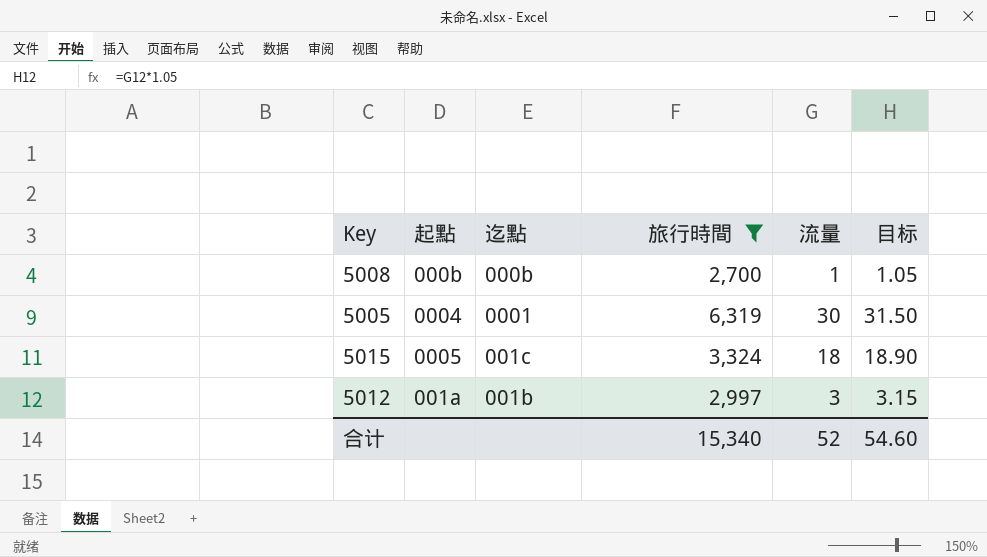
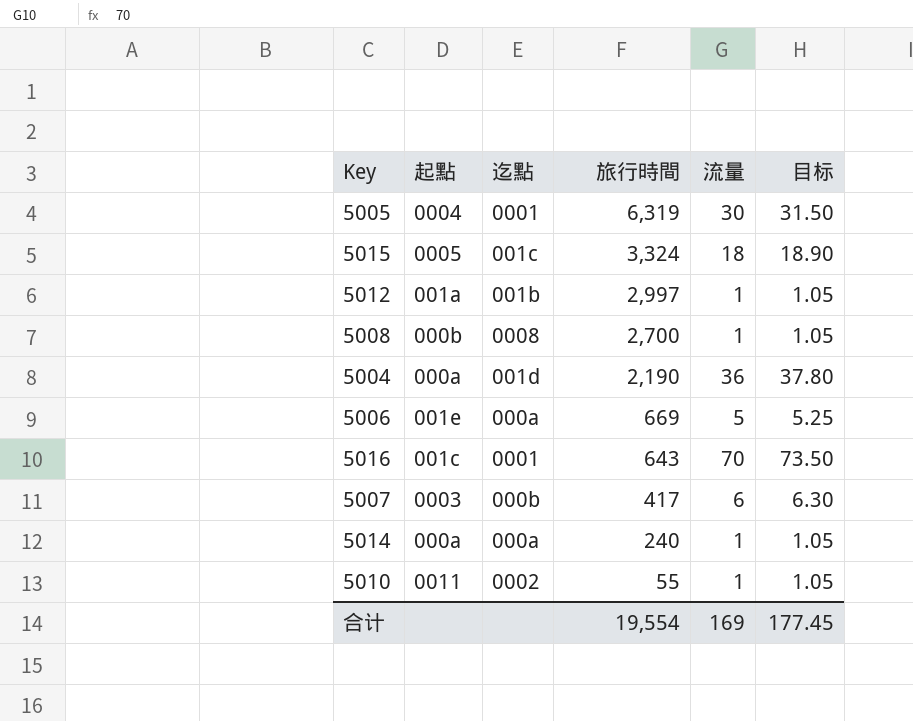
filter: 旅行時間 >= 2,700 -> none
row order: none -> 旅行時間 descending
5012 | 流量: 3 -> 1
5012 | 目标: 3.15 -> 1.05
5008 | 迄點: 000b -> 0008
合计 | 旅行時間: 15,340 -> 19,554
合计 | 流量: 52 -> 169
合计 | 目标: 54.60 -> 177.45

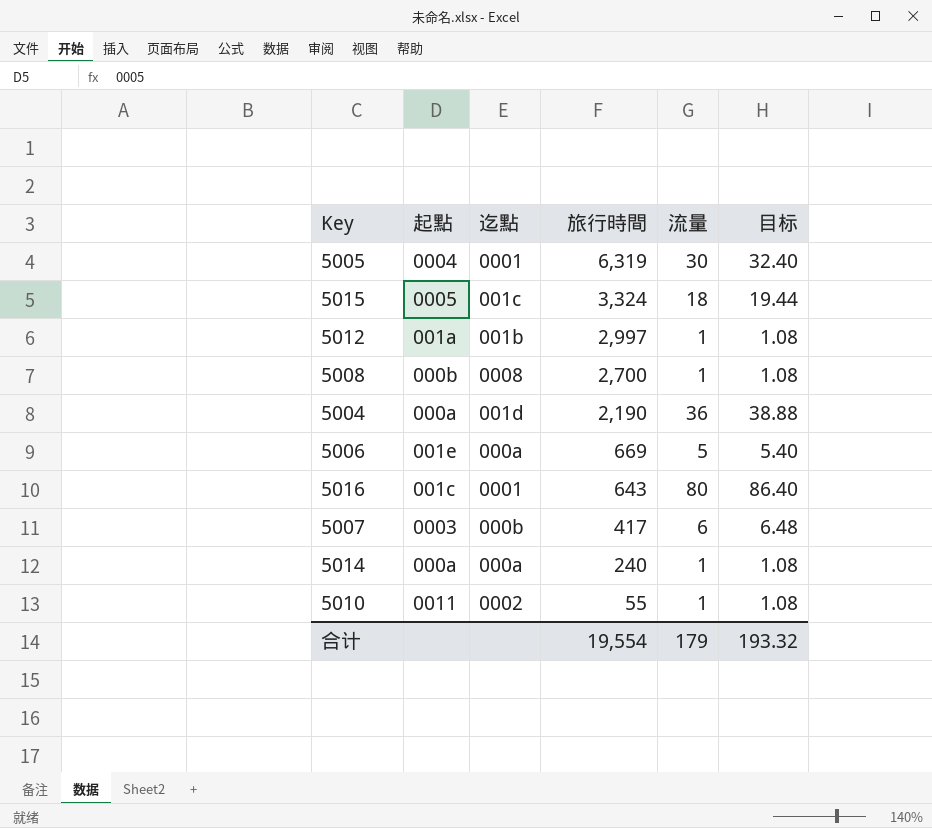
column 目标 | formula: [流量] * 1.05 -> [流量] * 1.08
5016 | 流量: 70 -> 80
合计 | 流量: 169 -> 179
合计 | 目标: 177.45 -> 193.32

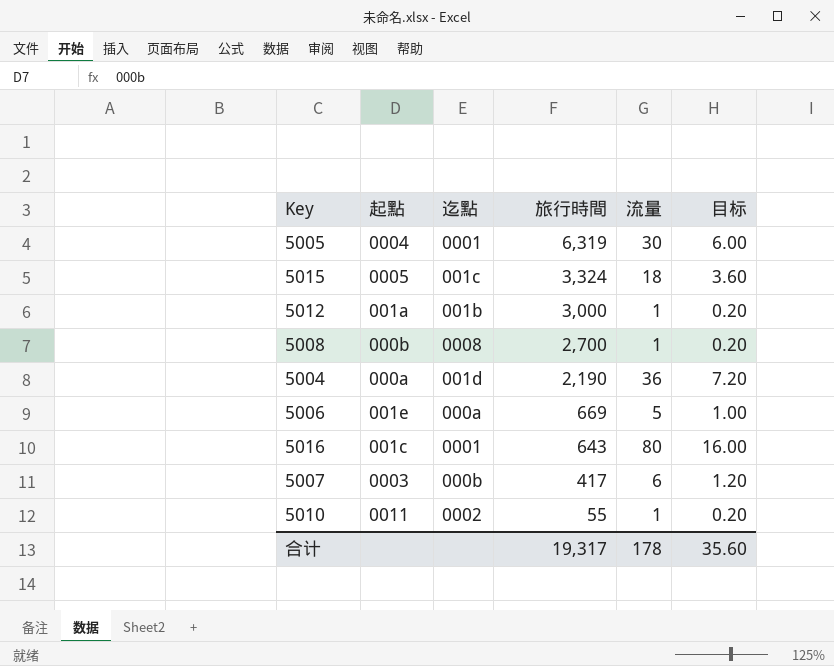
column 目标 | formula: [流量] * 1.08 -> [流量] * 0.2
row 5014: 000a | 000a | 240 | 1 | 1.08 -> none
5012 | 旅行時間: 2,997 -> 3,000
合计 | 旅行時間: 19,554 -> 19,317
合计 | 流量: 179 -> 178
合计 | 目标: 193.32 -> 35.60

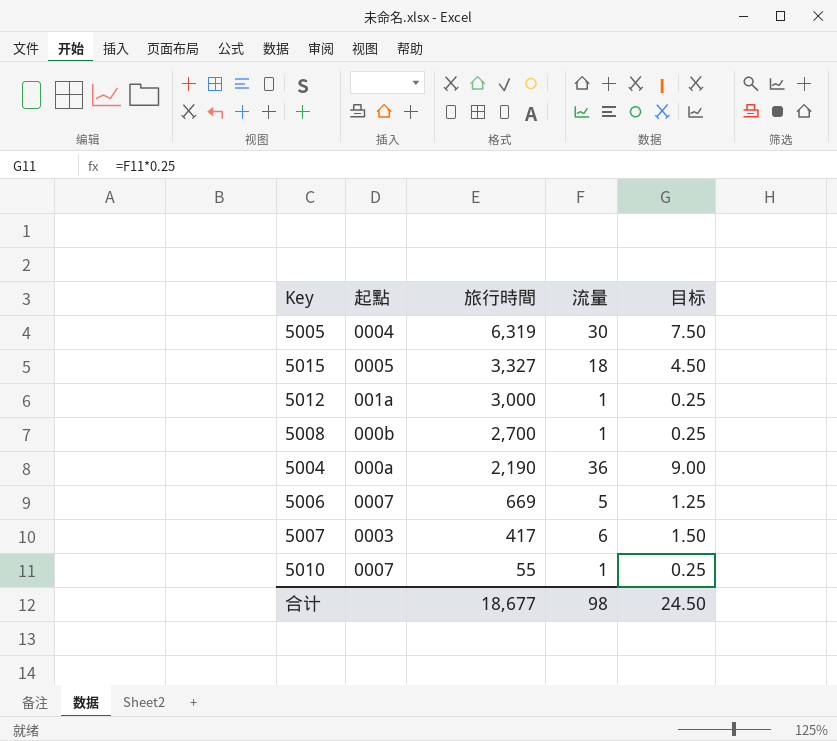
column 迄點 | position: 3 -> none
column 目标 | formula: [流量] * 0.2 -> [流量] * 0.25
row 5016: 001c | 0001 | 643 | 80 | 16.00 -> none
5015 | 旅行時間: 3,324 -> 3,327
5006 | 起點: 001e -> 0007
5010 | 起點: 0011 -> 0007
合计 | 旅行時間: 19,317 -> 18,677
合计 | 流量: 178 -> 98
合计 | 目标: 35.60 -> 24.50

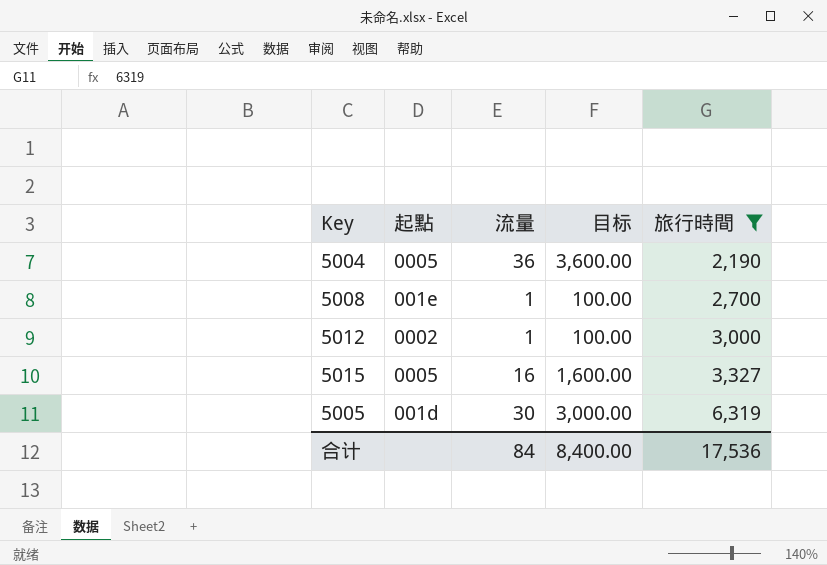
filter: none -> 旅行時間 >= 2,190
row order: 旅行時間 descending -> 旅行時間 ascending
column 目标 | formula: [流量] * 0.25 -> [流量] * 100
column 旅行時間 | position: 3 -> 5
5004 | 起點: 000a -> 0005
5008 | 起點: 000b -> 001e
5012 | 起點: 001a -> 0002
5015 | 流量: 18 -> 16
5005 | 起點: 0004 -> 001d
合计 | 流量: 98 -> 84
合计 | 目标: 24.50 -> 8,400.00
合计 | 旅行時間: 18,677 -> 17,536

